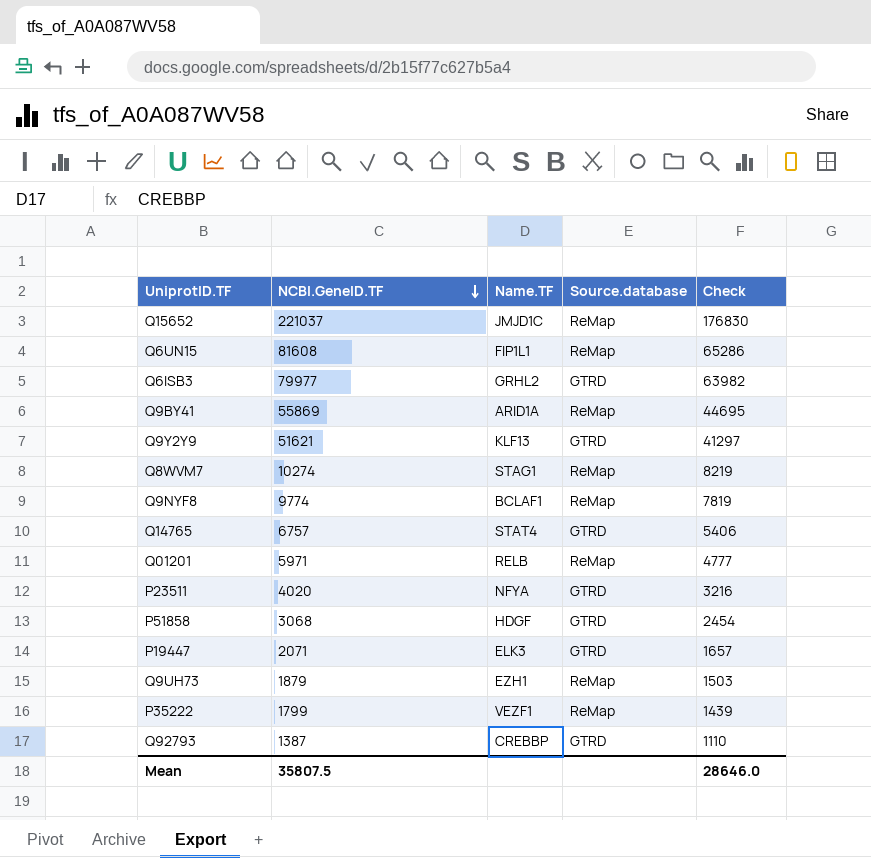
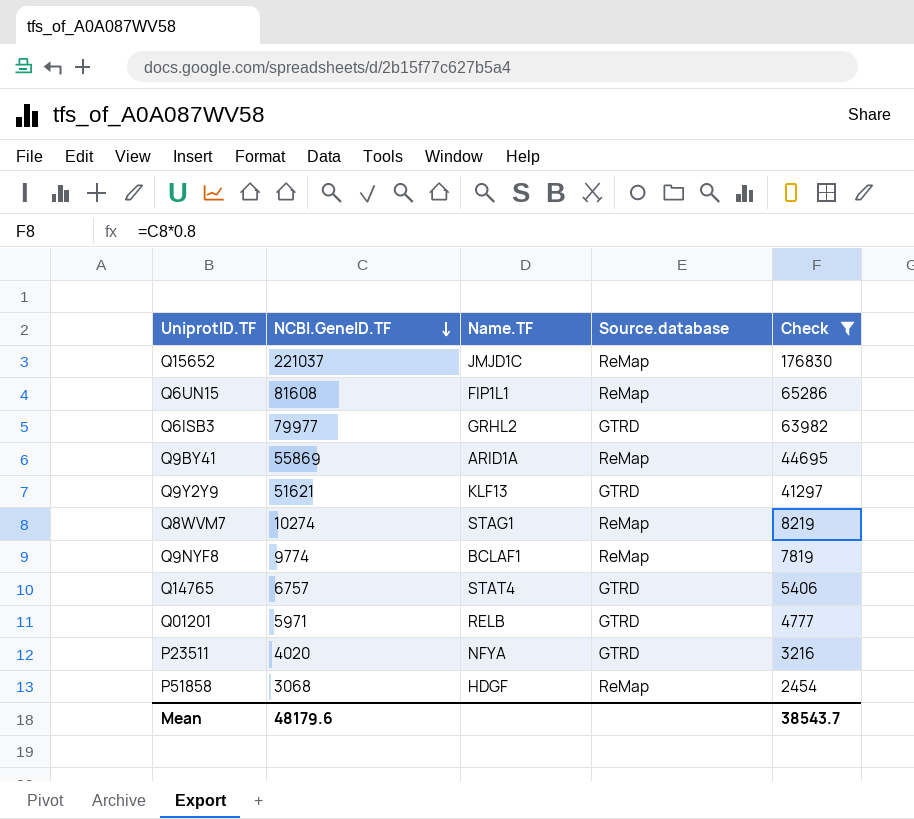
filter: none -> Check >= 2454
Q01201 | Source.database: ReMap -> GTRD
P51858 | Source.database: GTRD -> ReMap
Mean | NCBI.GeneID.TF: 35807.5 -> 48179.6
Mean | Check: 28646.0 -> 38543.7

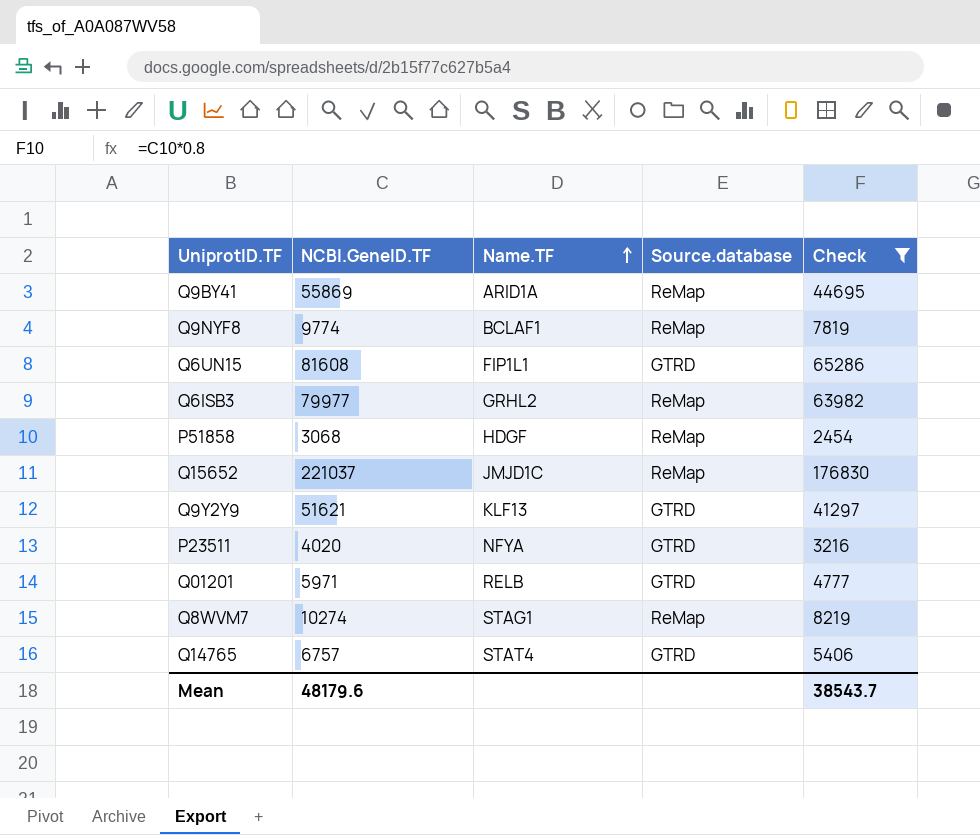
row order: NCBI.GeneID.TF descending -> Name.TF ascending
Q6UN15 | Source.database: ReMap -> GTRD
Q6ISB3 | Source.database: GTRD -> ReMap

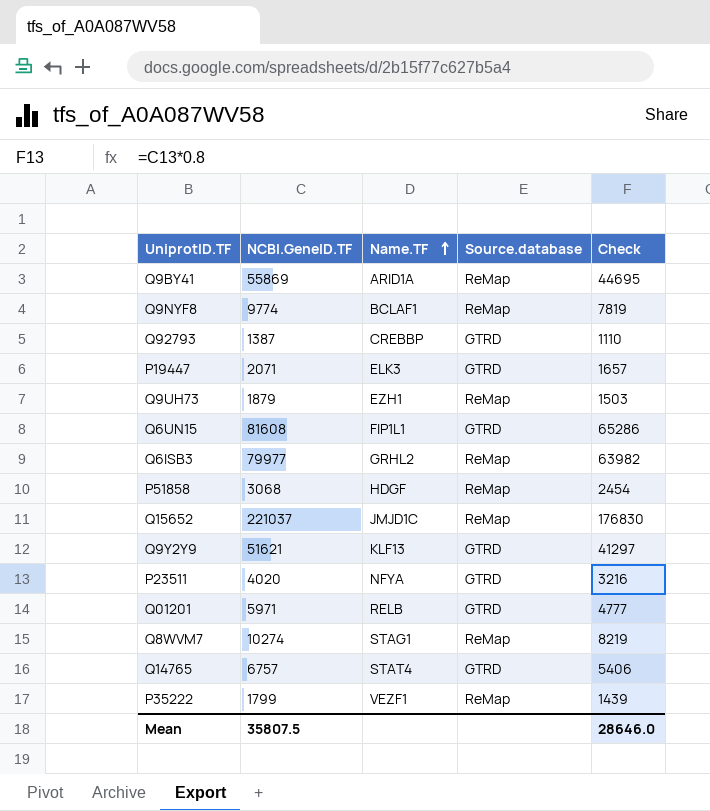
filter: Check >= 2454 -> none
Mean | NCBI.GeneID.TF: 48179.6 -> 35807.5
Mean | Check: 38543.7 -> 28646.0

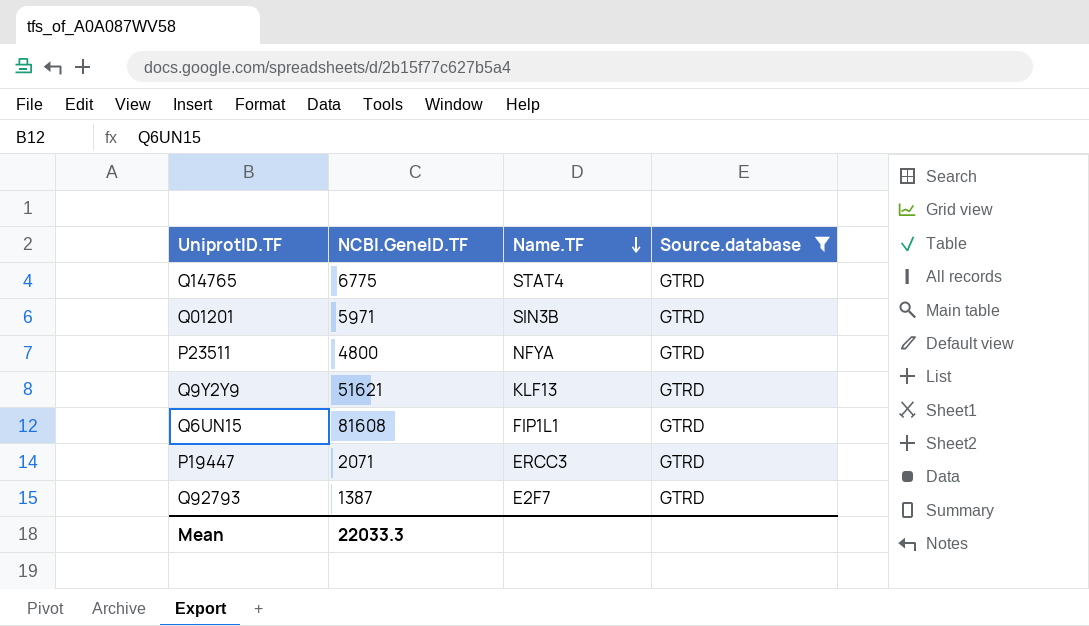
filter: none -> Source.database = GTRD
row order: Name.TF ascending -> Name.TF descending
column Check | formula: [NCBI.GeneID.TF] * 0.8 -> none
Q14765 | NCBI.GeneID.TF: 6757 -> 6775
Q01201 | Name.TF: RELB -> SIN3B
P23511 | NCBI.GeneID.TF: 4020 -> 4800
P19447 | Name.TF: ELK3 -> ERCC3
Q92793 | Name.TF: CREBBP -> E2F7
Mean | NCBI.GeneID.TF: 35807.5 -> 22033.3

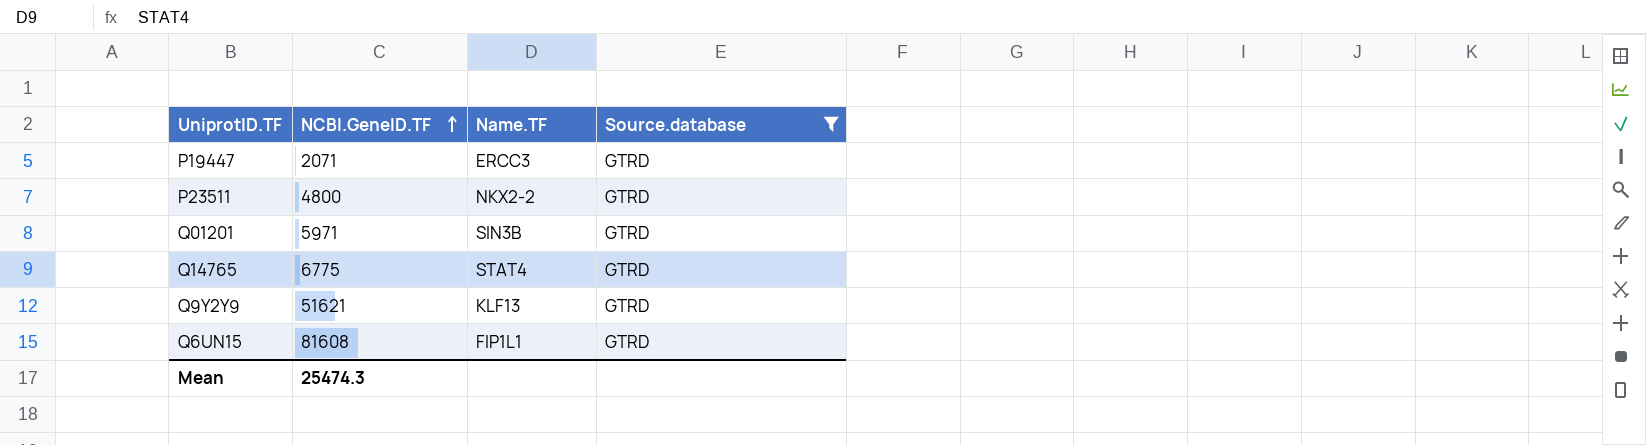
row order: Name.TF descending -> NCBI.GeneID.TF ascending
row Q92793: 1387 | E2F7 | GTRD -> none
P23511 | Name.TF: NFYA -> NKX2-2
Mean | NCBI.GeneID.TF: 22033.3 -> 25474.3

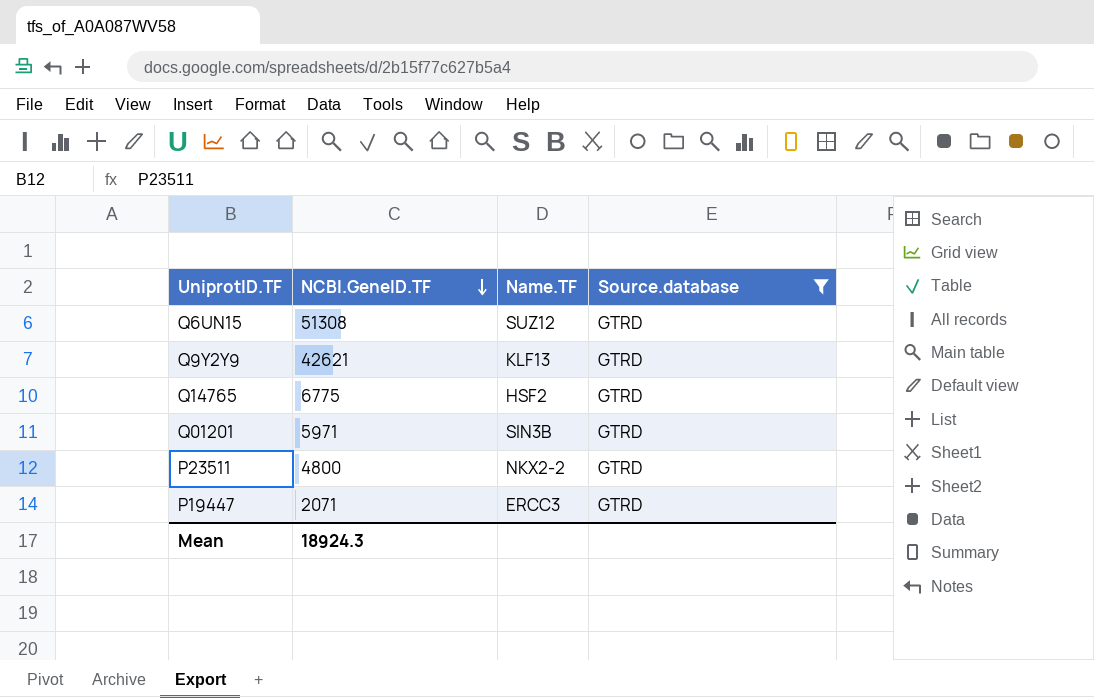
row order: NCBI.GeneID.TF ascending -> NCBI.GeneID.TF descending
Q6UN15 | NCBI.GeneID.TF: 81608 -> 51308
Q6UN15 | Name.TF: FIP1L1 -> SUZ12
Q9Y2Y9 | NCBI.GeneID.TF: 51621 -> 42621
Q14765 | Name.TF: STAT4 -> HSF2
Mean | NCBI.GeneID.TF: 25474.3 -> 18924.3

